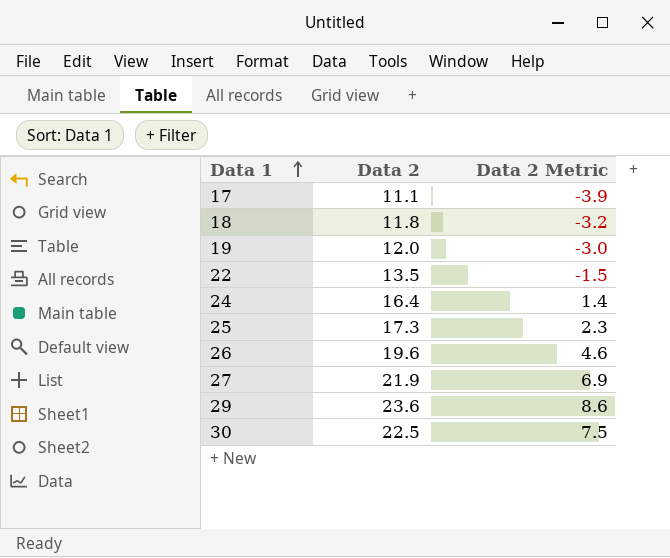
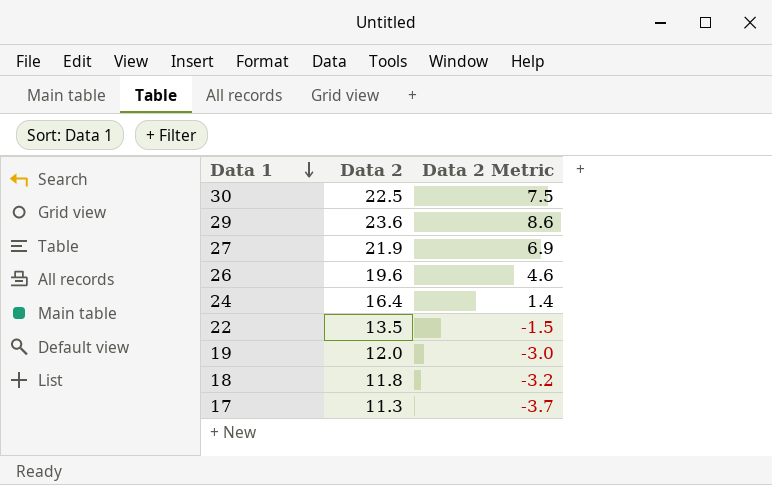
row order: Data 1 ascending -> Data 1 descending
row 25: 17.3 | 2.3 -> none
17 | Data 2: 11.1 -> 11.3
17 | Data 2 Metric: -3.9 -> -3.7

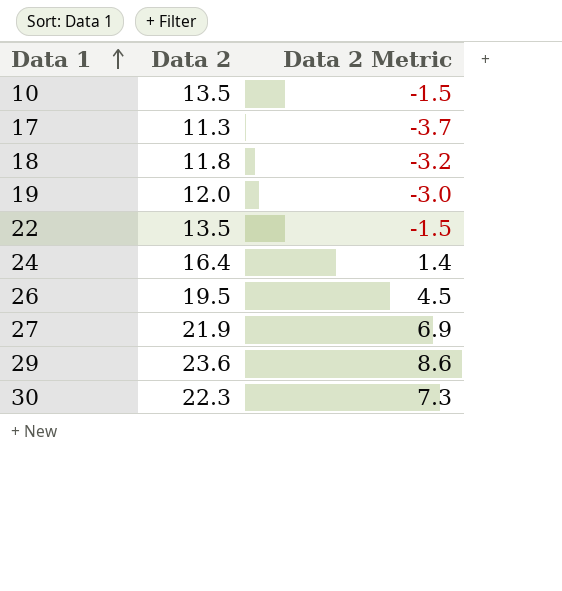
row order: Data 1 descending -> Data 1 ascending
row 10: none -> 13.5 | -1.5
26 | Data 2: 19.6 -> 19.5
26 | Data 2 Metric: 4.6 -> 4.5
30 | Data 2: 22.5 -> 22.3
30 | Data 2 Metric: 7.5 -> 7.3

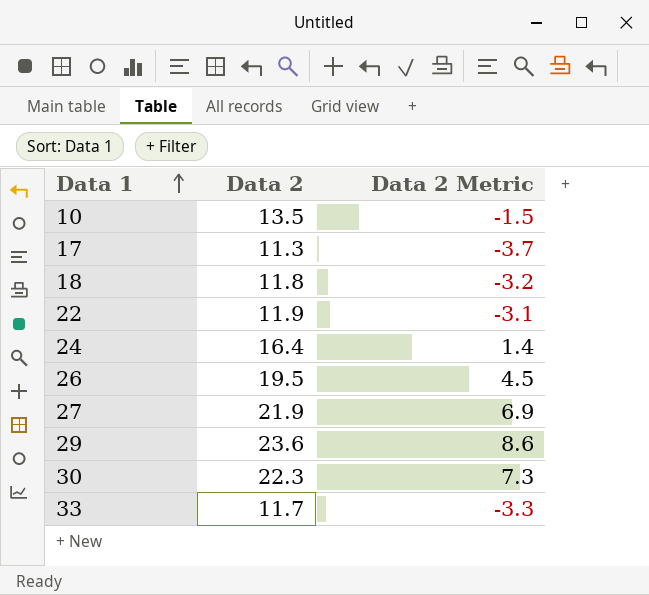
row 19: 12.0 | -3.0 -> none
22 | Data 2: 13.5 -> 11.9
22 | Data 2 Metric: -1.5 -> -3.1
row 33: none -> 11.7 | -3.3

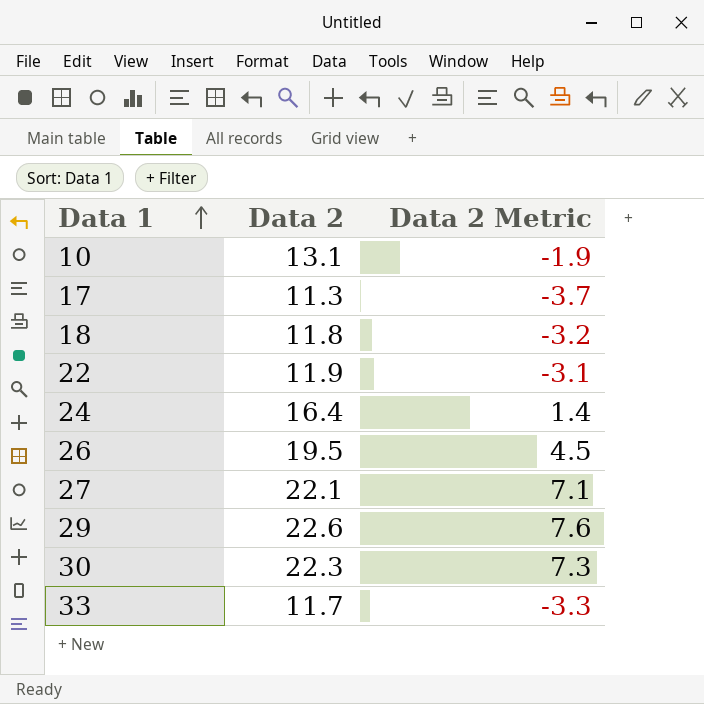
10 | Data 2: 13.5 -> 13.1
10 | Data 2 Metric: -1.5 -> -1.9
27 | Data 2: 21.9 -> 22.1
27 | Data 2 Metric: 6.9 -> 7.1
29 | Data 2: 23.6 -> 22.6
29 | Data 2 Metric: 8.6 -> 7.6

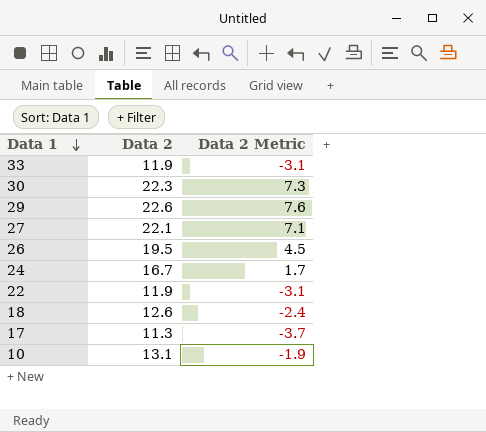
row order: Data 1 ascending -> Data 1 descending
33 | Data 2: 11.7 -> 11.9
33 | Data 2 Metric: -3.3 -> -3.1
24 | Data 2: 16.4 -> 16.7
24 | Data 2 Metric: 1.4 -> 1.7
18 | Data 2: 11.8 -> 12.6
18 | Data 2 Metric: -3.2 -> -2.4

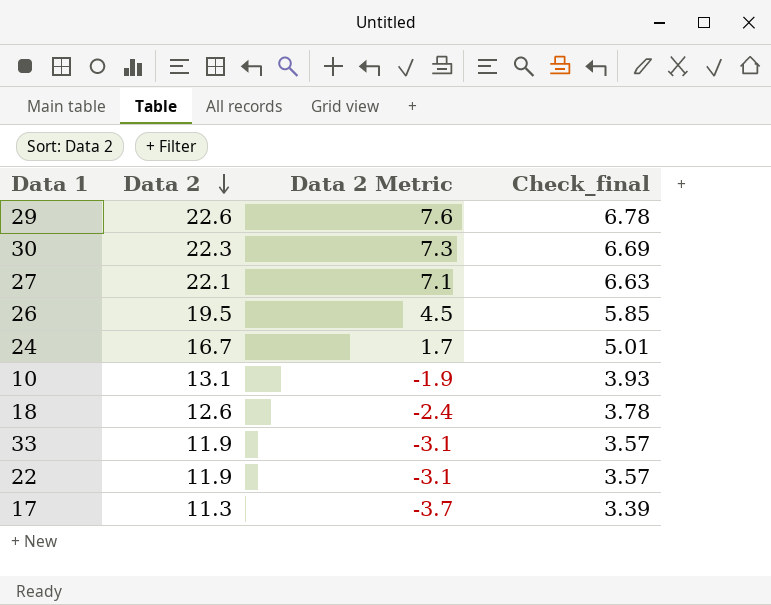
row order: Data 1 descending -> Data 2 descending
column Check_final | formula: none -> [Data 2] * 0.3

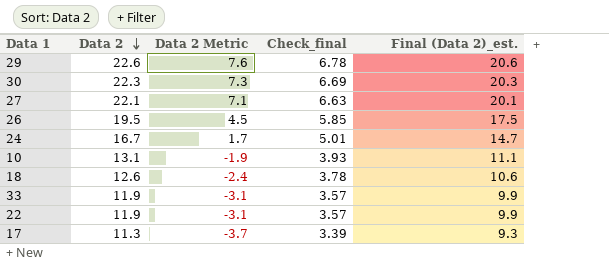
column Final (Data 2)_est. | formula: none -> [Data 2] - 2

